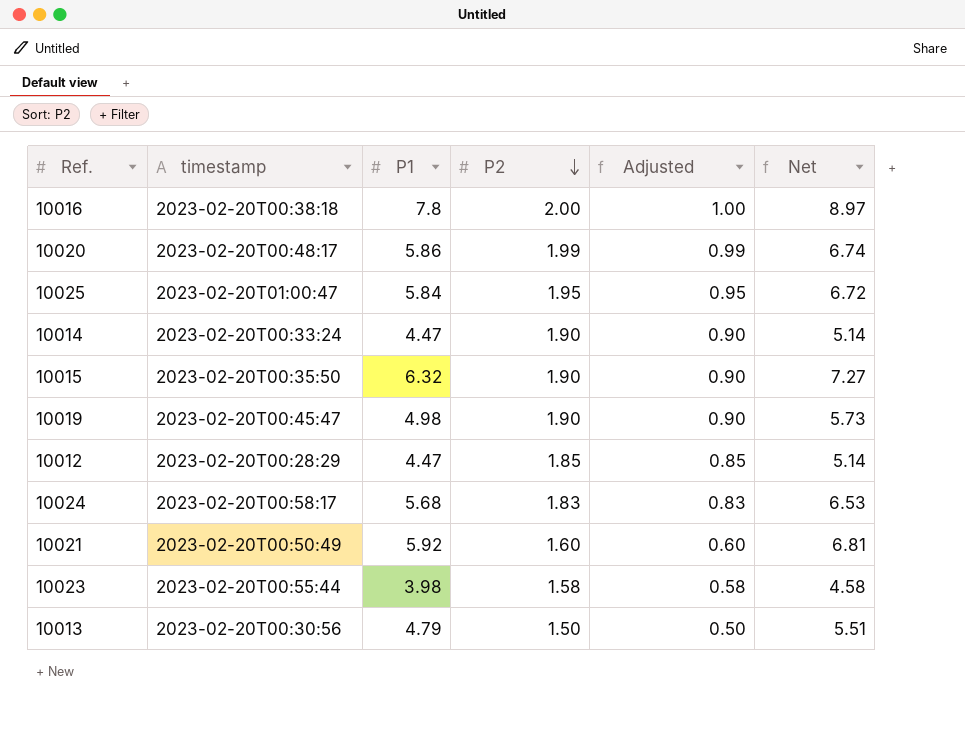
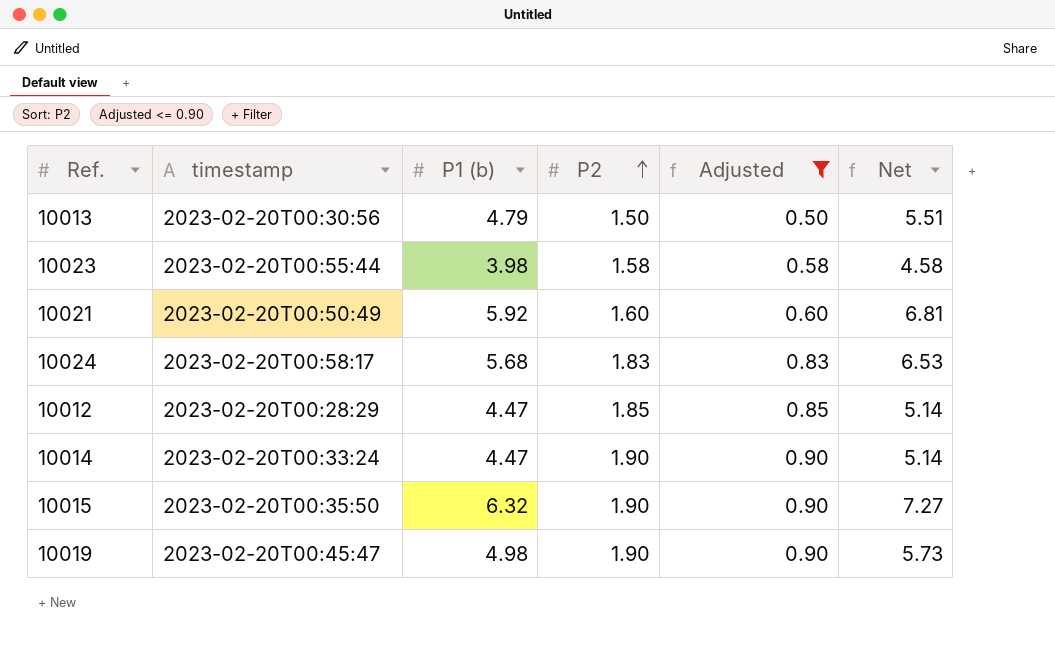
filter: none -> Adjusted <= 0.90
row order: P2 descending -> P2 ascending
column name: P1 -> P1 (b)

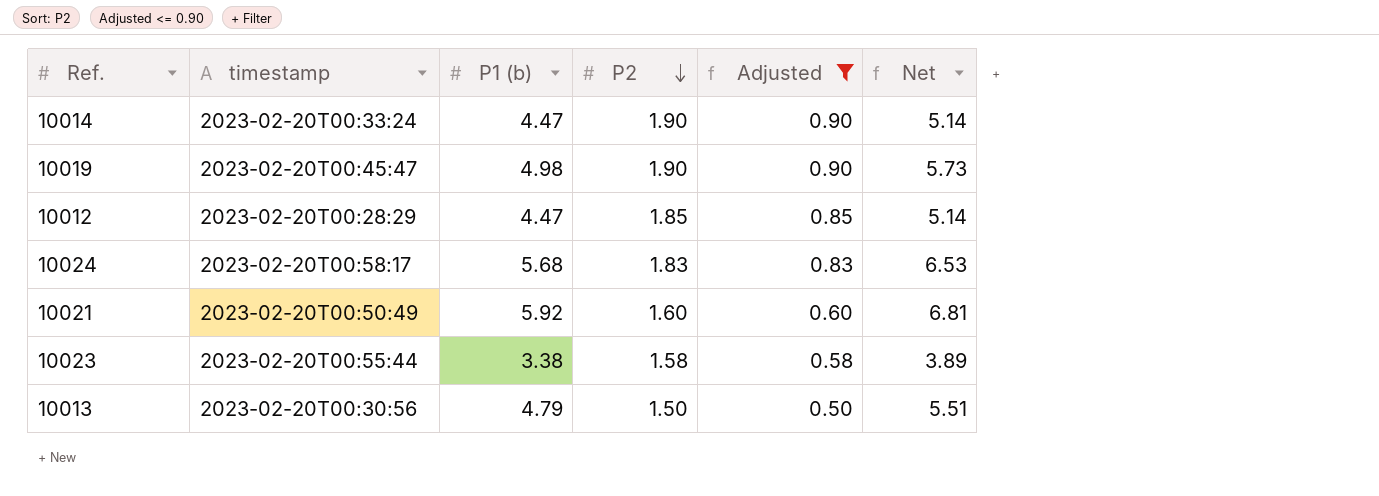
row order: P2 ascending -> P2 descending
row 10015: 2023-02-20T00:35:50 | 6.32 | 1.90 | 0.90 | 7.27 -> none
10023 | P1 (b): 3.98 -> 3.38
10023 | Net: 4.58 -> 3.89

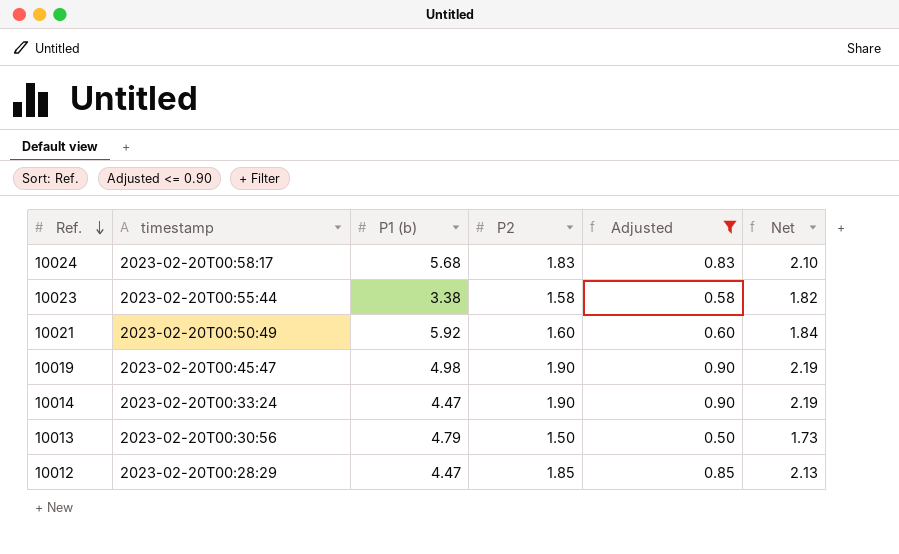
row order: P2 descending -> Ref. descending
column Net | formula: [P1 (b)] * 1.15 -> [P2] * 1.15

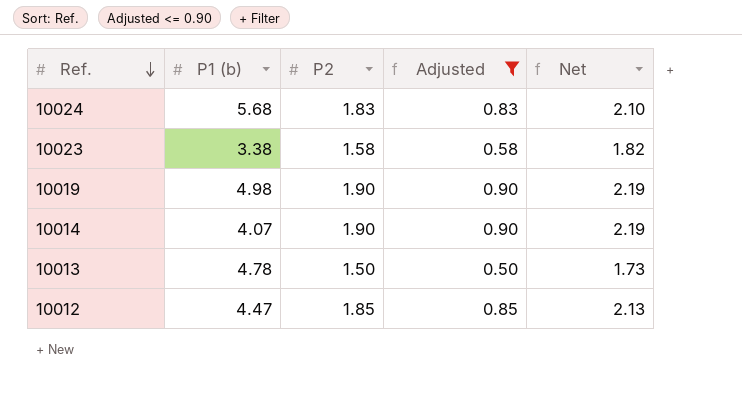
column timestamp | position: 2 -> none
row 10021: 2023-02-20T00:50:49 | 5.92 | 1.60 | 0.60 | 1.84 -> none
10014 | P1 (b): 4.47 -> 4.07
10013 | P1 (b): 4.79 -> 4.78

